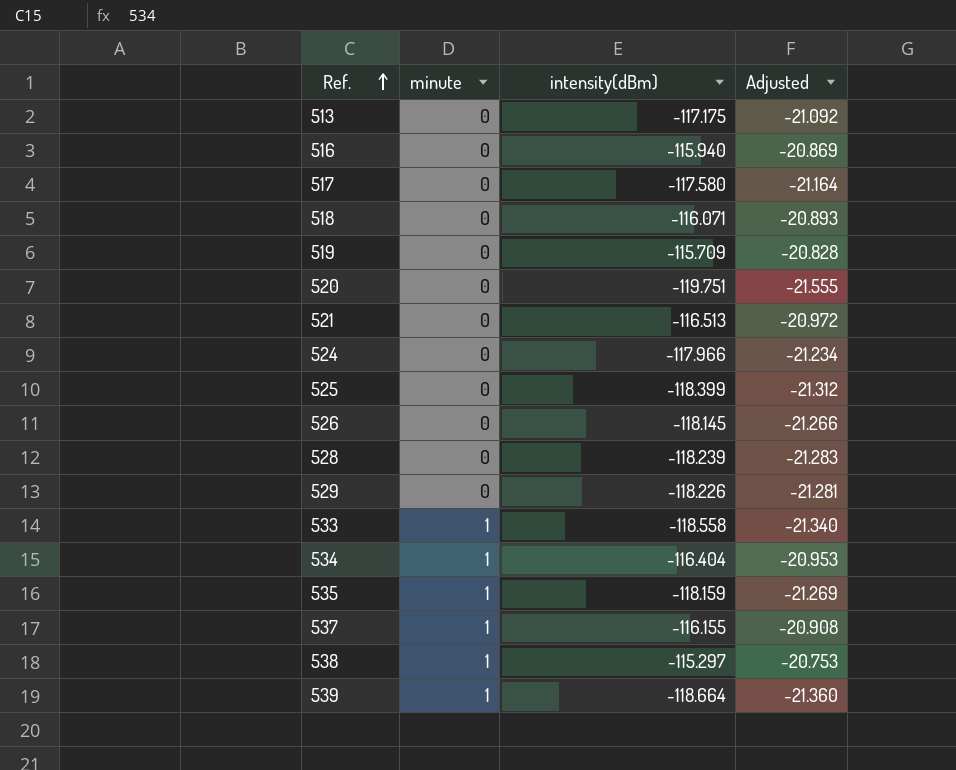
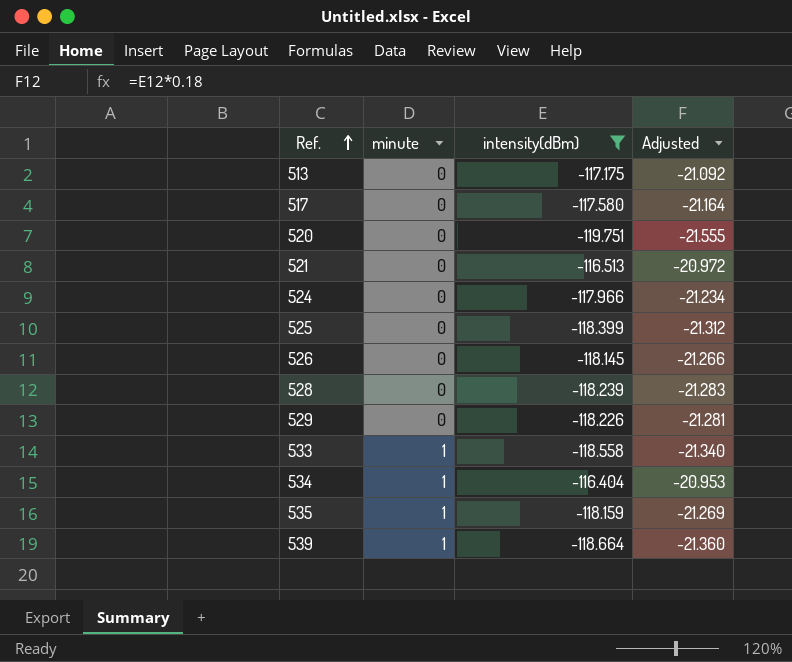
filter: none -> intensity(dBm) <= -116.404

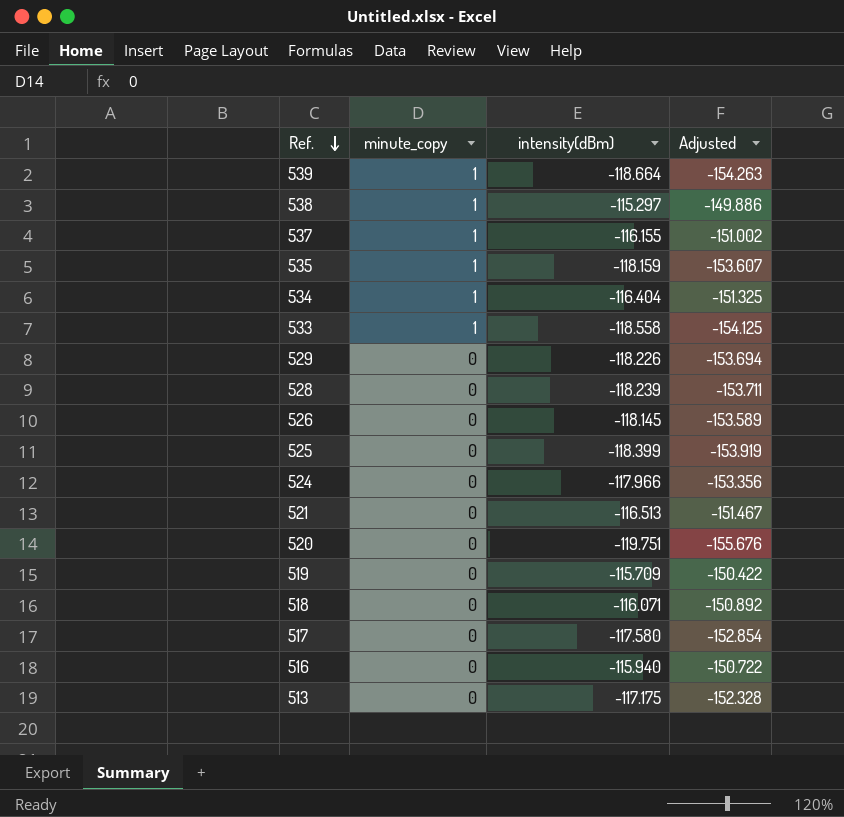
filter: intensity(dBm) <= -116.404 -> none
row order: Ref. ascending -> Ref. descending
column name: minute -> minute_copy
column Adjusted | formula: [intensity(dBm)] * 0.18 -> [intensity(dBm)] * 1.3

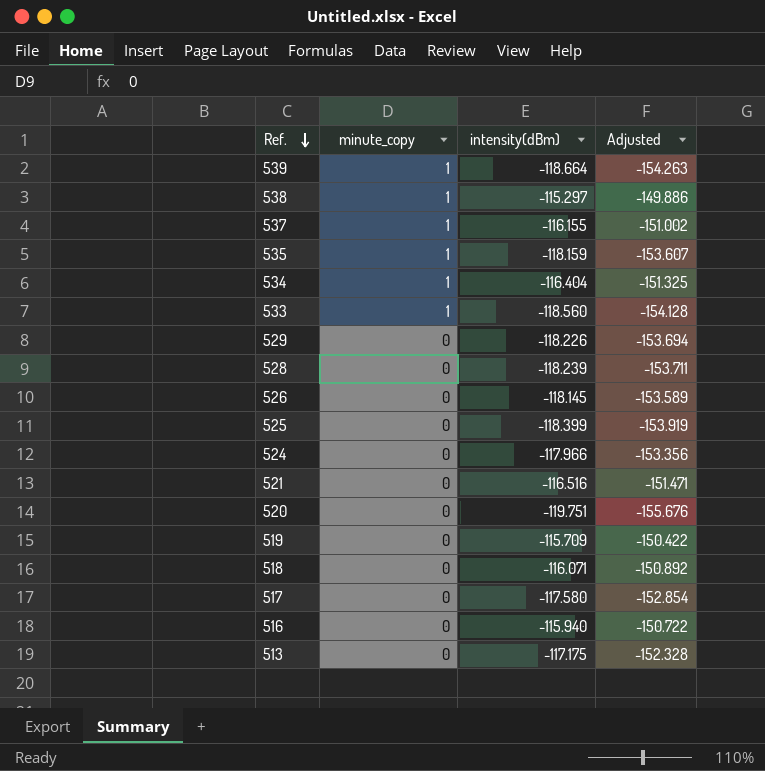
533 | intensity(dBm): -118.558 -> -118.560
533 | Adjusted: -154.125 -> -154.128
521 | intensity(dBm): -116.513 -> -116.516
521 | Adjusted: -151.467 -> -151.471

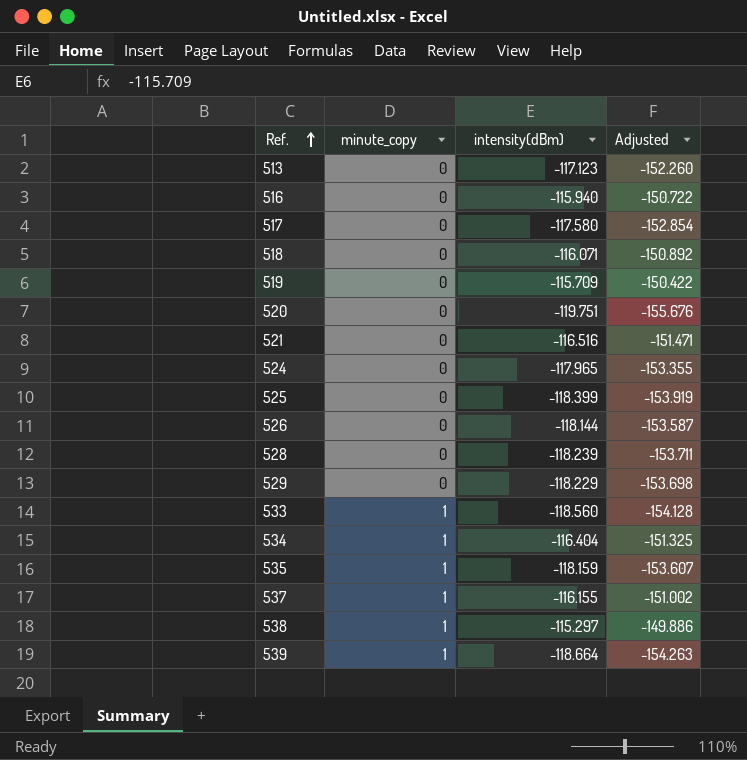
row order: Ref. descending -> Ref. ascending
513 | intensity(dBm): -117.175 -> -117.123
513 | Adjusted: -152.328 -> -152.260
524 | intensity(dBm): -117.966 -> -117.965
524 | Adjusted: -153.356 -> -153.355
526 | intensity(dBm): -118.145 -> -118.144
526 | Adjusted: -153.589 -> -153.587
529 | intensity(dBm): -118.226 -> -118.229
529 | Adjusted: -153.694 -> -153.698

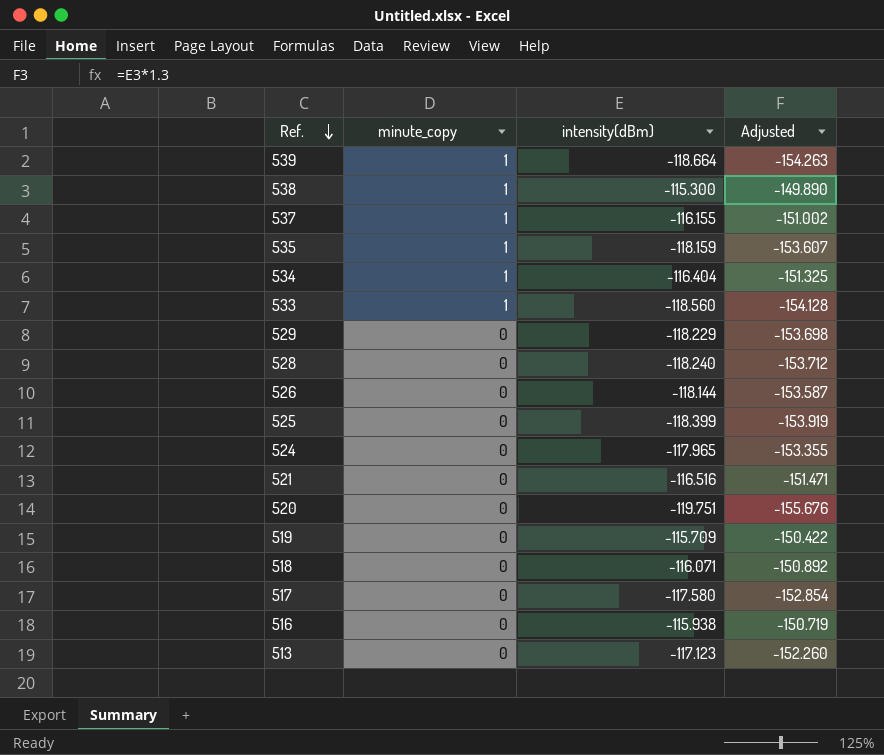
row order: Ref. ascending -> Ref. descending
538 | intensity(dBm): -115.297 -> -115.300
538 | Adjusted: -149.886 -> -149.890
528 | intensity(dBm): -118.239 -> -118.240
528 | Adjusted: -153.711 -> -153.712
516 | intensity(dBm): -115.940 -> -115.938
516 | Adjusted: -150.722 -> -150.719

